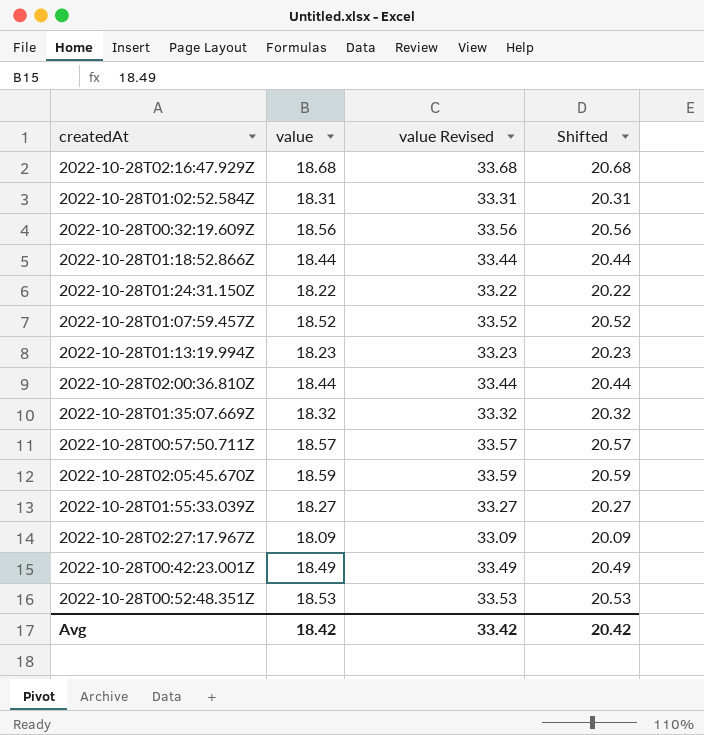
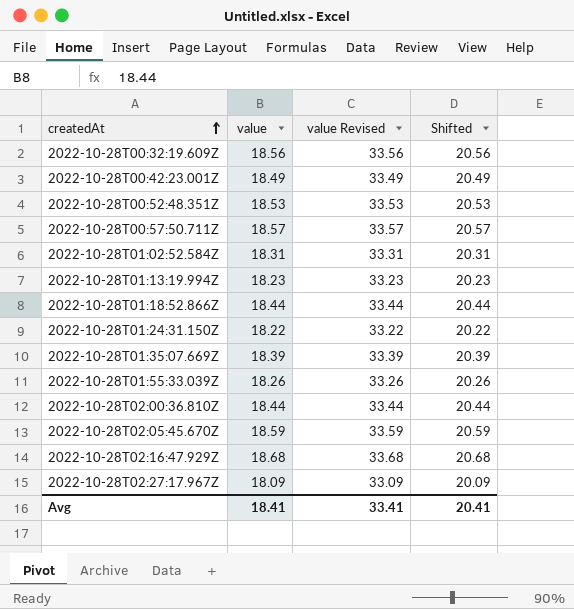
row order: none -> createdAt ascending
row 2022-10-28T01:07:59.457Z: 18.52 | 33.52 | 20.52 -> none
2022-10-28T01:35:07.669Z | value: 18.32 -> 18.39
2022-10-28T01:35:07.669Z | value Revised: 33.32 -> 33.39
2022-10-28T01:35:07.669Z | Shifted: 20.32 -> 20.39
2022-10-28T01:55:33.039Z | value: 18.27 -> 18.26
2022-10-28T01:55:33.039Z | value Revised: 33.27 -> 33.26
2022-10-28T01:55:33.039Z | Shifted: 20.27 -> 20.26
Avg | value: 18.42 -> 18.41
Avg | value Revised: 33.42 -> 33.41
Avg | Shifted: 20.42 -> 20.41

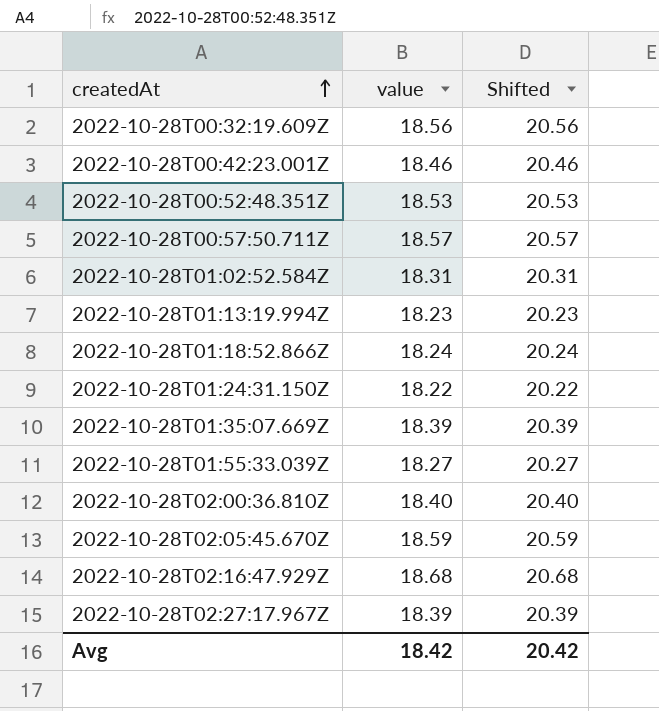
column value Revised | formula: [value] + 15 -> none
2022-10-28T00:42:23.001Z | value: 18.49 -> 18.46
2022-10-28T00:42:23.001Z | Shifted: 20.49 -> 20.46
2022-10-28T01:18:52.866Z | value: 18.44 -> 18.24
2022-10-28T01:18:52.866Z | Shifted: 20.44 -> 20.24
2022-10-28T01:55:33.039Z | value: 18.26 -> 18.27
2022-10-28T01:55:33.039Z | Shifted: 20.26 -> 20.27
2022-10-28T02:00:36.810Z | value: 18.44 -> 18.40
2022-10-28T02:00:36.810Z | Shifted: 20.44 -> 20.40
2022-10-28T02:27:17.967Z | value: 18.09 -> 18.39
2022-10-28T02:27:17.967Z | Shifted: 20.09 -> 20.39
Avg | value: 18.41 -> 18.42
Avg | Shifted: 20.41 -> 20.42

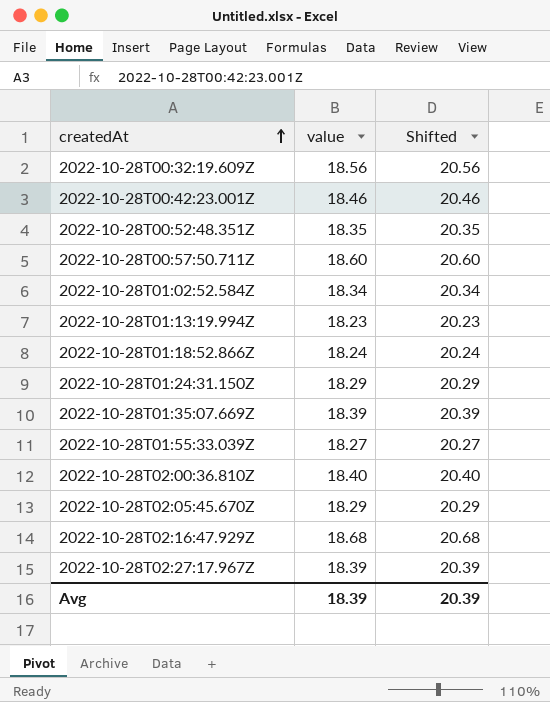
2022-10-28T00:52:48.351Z | value: 18.53 -> 18.35
2022-10-28T00:52:48.351Z | Shifted: 20.53 -> 20.35
2022-10-28T00:57:50.711Z | value: 18.57 -> 18.60
2022-10-28T00:57:50.711Z | Shifted: 20.57 -> 20.60
2022-10-28T01:02:52.584Z | value: 18.31 -> 18.34
2022-10-28T01:02:52.584Z | Shifted: 20.31 -> 20.34
2022-10-28T01:24:31.150Z | value: 18.22 -> 18.29
2022-10-28T01:24:31.150Z | Shifted: 20.22 -> 20.29
2022-10-28T02:05:45.670Z | value: 18.59 -> 18.29
2022-10-28T02:05:45.670Z | Shifted: 20.59 -> 20.29
Avg | value: 18.42 -> 18.39
Avg | Shifted: 20.42 -> 20.39

